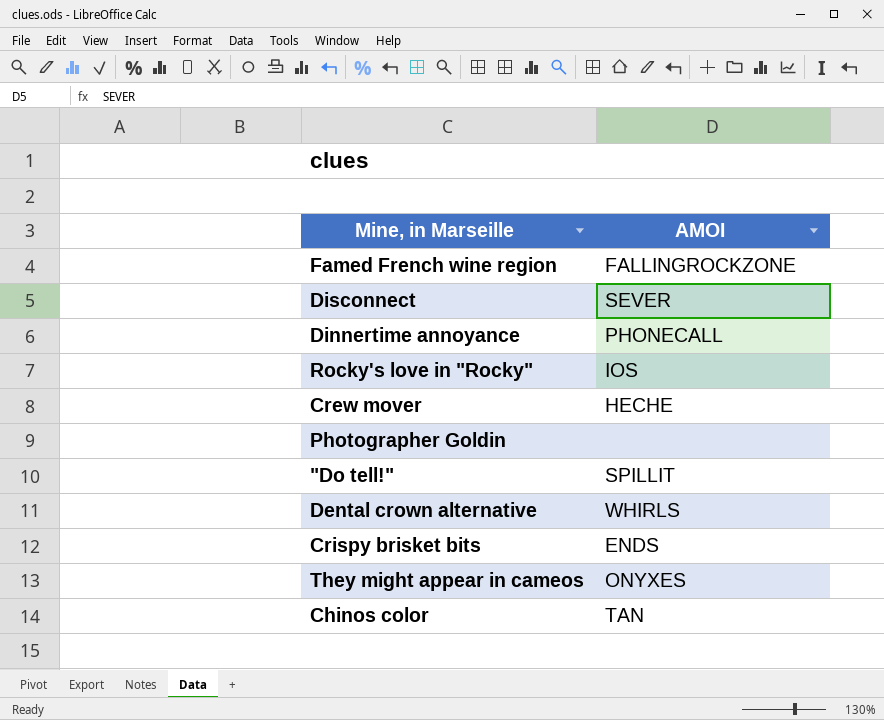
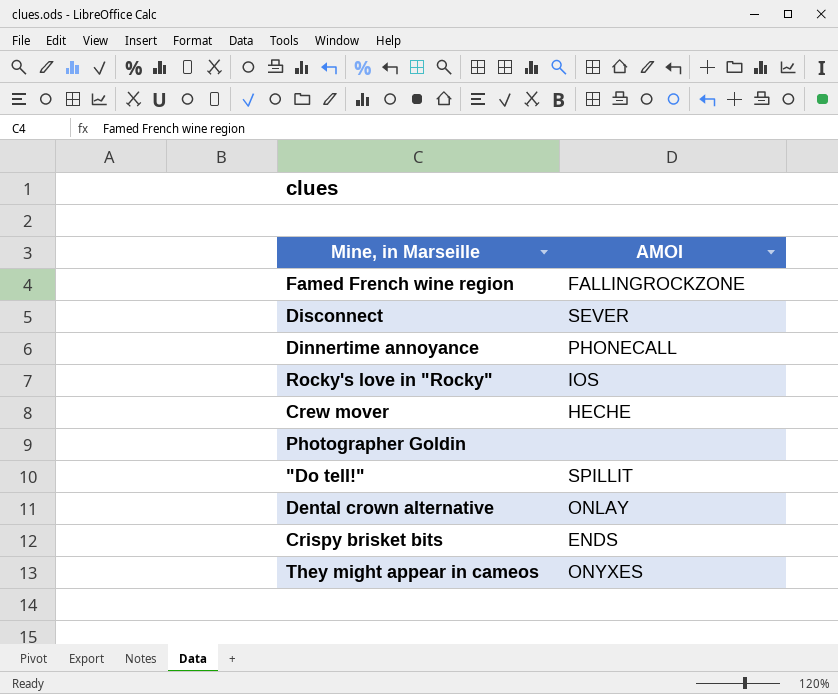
row Chinos color: TAN -> none
Dental crown alternative | AMOI: WHIRLS -> ONLAY

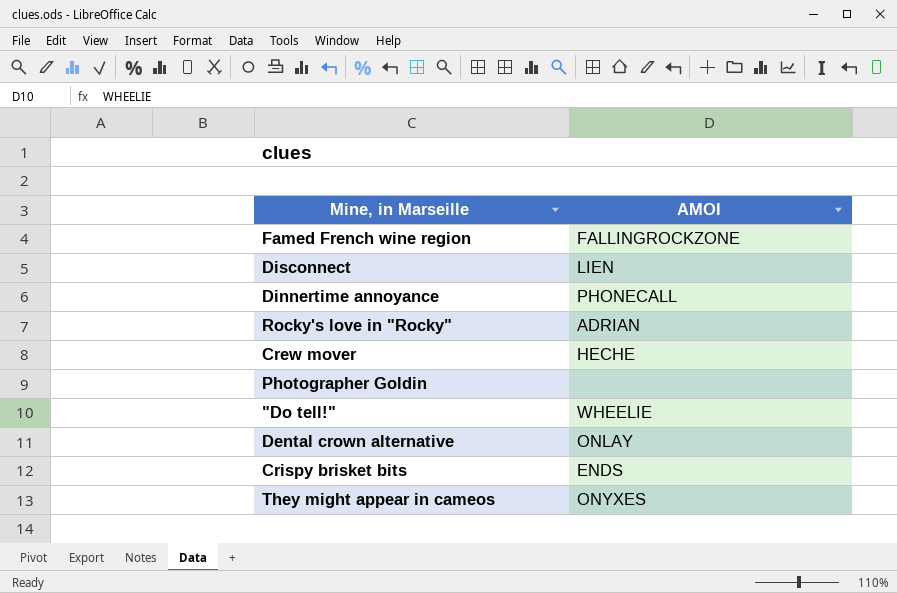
Disconnect | AMOI: SEVER -> LIEN
Rocky's love in "Rocky" | AMOI: IOS -> ADRIAN
"Do tell!" | AMOI: SPILLIT -> WHEELIE

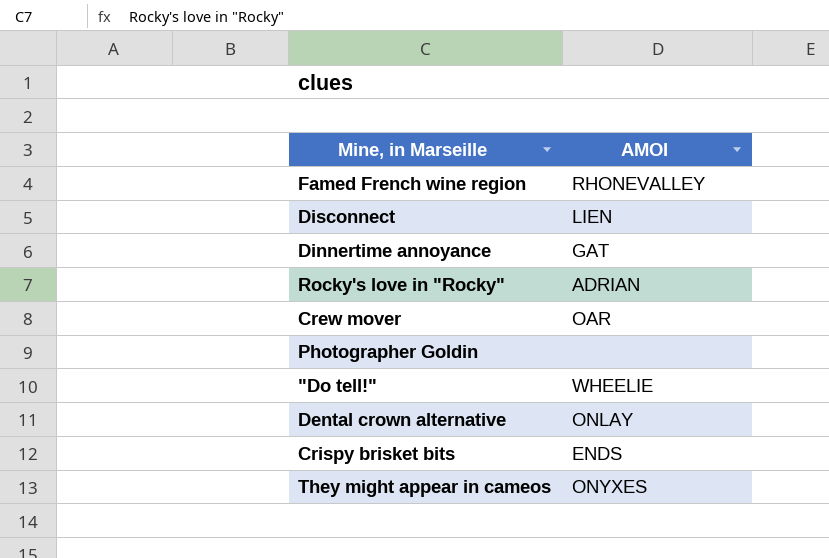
Famed French wine region | AMOI: FALLINGROCKZONE -> RHONEVALLEY
Dinnertime annoyance | AMOI: PHONECALL -> GAT
Crew mover | AMOI: HECHE -> OAR

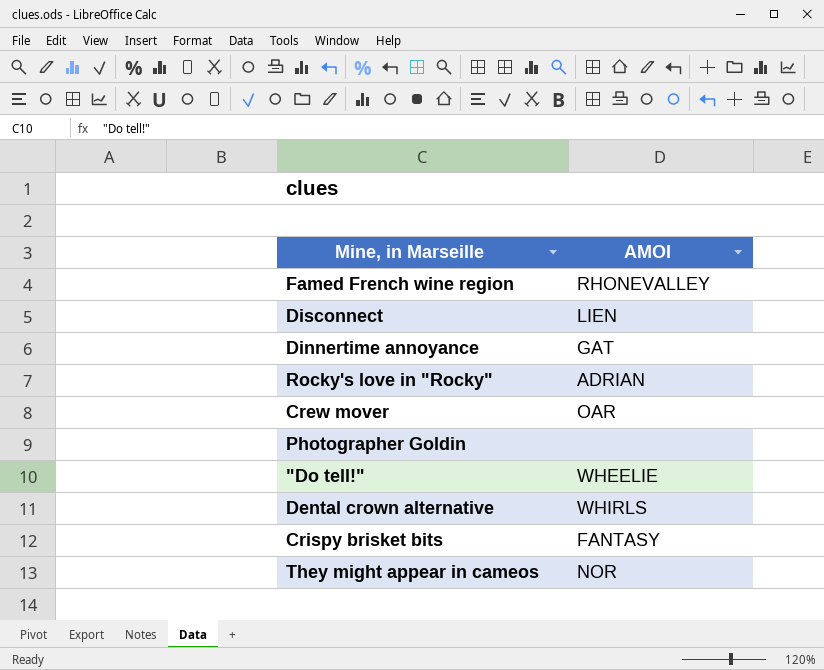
Dental crown alternative | AMOI: ONLAY -> WHIRLS
Crispy brisket bits | AMOI: ENDS -> FANTASY
They might appear in cameos | AMOI: ONYXES -> NOR

